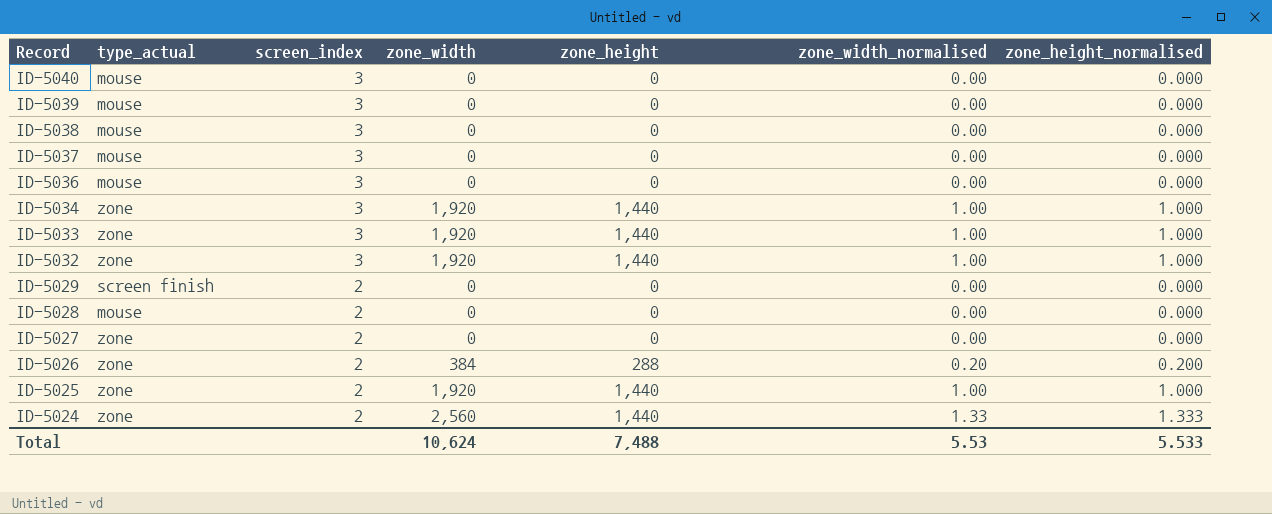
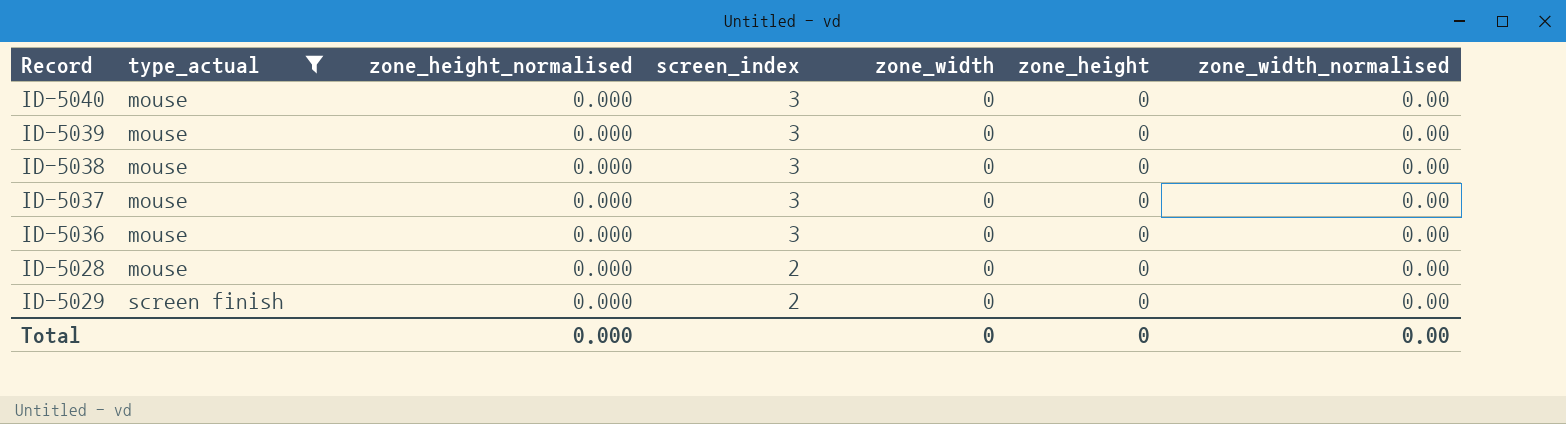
filter: none -> type_actual != zone
row order: Record descending -> type_actual ascending
column zone_height_normalised | position: 7 -> 3
Total | zone_height_normalised: 5.533 -> 0.000
Total | zone_width: 10,624 -> 0
Total | zone_height: 7,488 -> 0
Total | zone_width_normalised: 5.53 -> 0.00

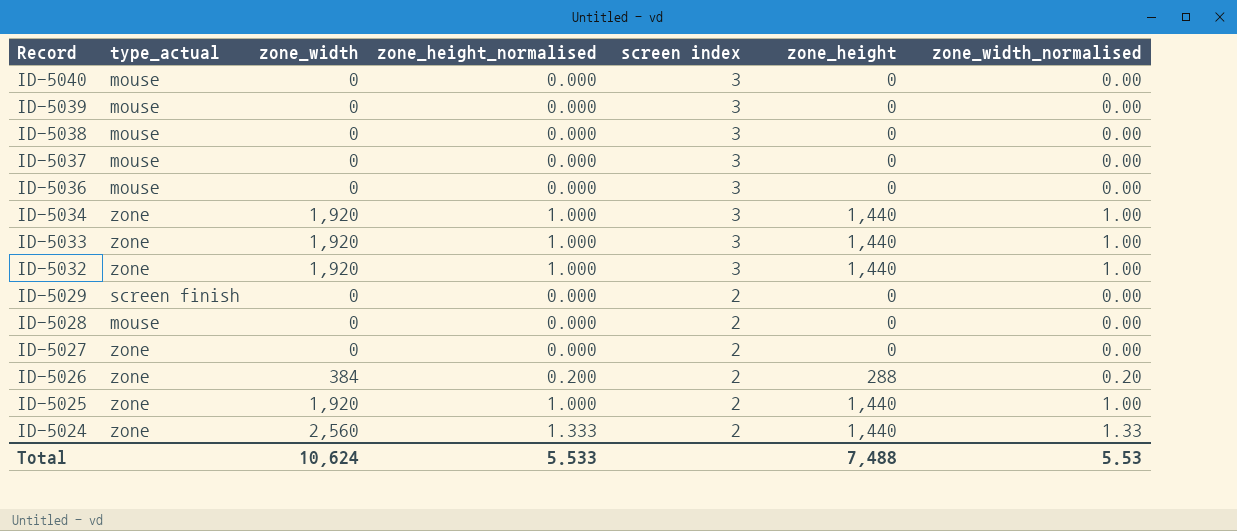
filter: type_actual != zone -> none
row order: type_actual ascending -> Record descending
column zone_width | position: 5 -> 3
column name: screen_index -> screen index
Total | zone_width: 0 -> 10,624
Total | zone_height_normalised: 0.000 -> 5.533
Total | zone_height: 0 -> 7,488
Total | zone_width_normalised: 0.00 -> 5.53

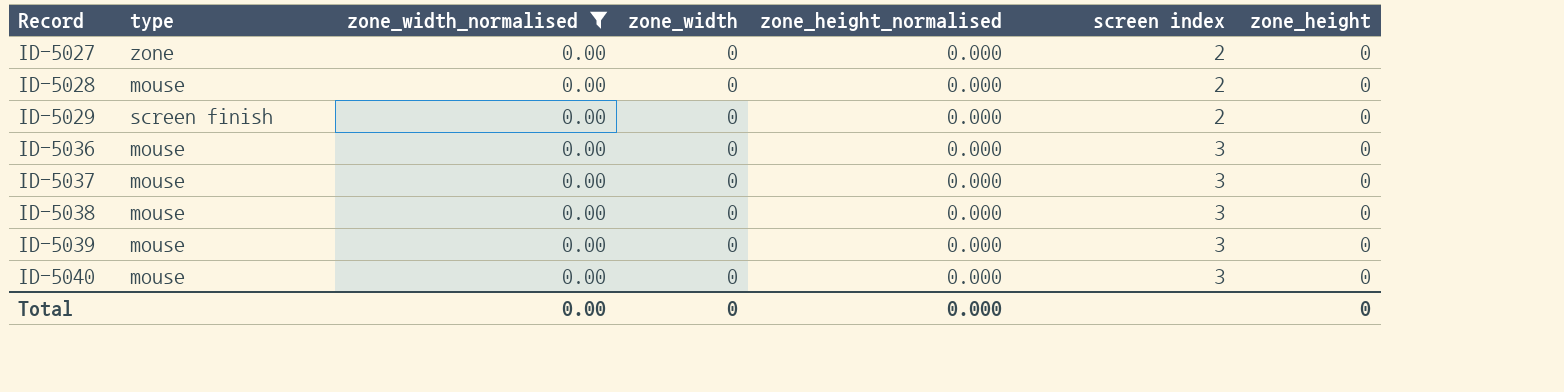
filter: none -> zone_width_normalised = 0.00
row order: Record descending -> Record ascending
column name: type_actual -> type
column zone_width_normalised | position: 7 -> 3
Total | zone_width_normalised: 5.53 -> 0.00
Total | zone_width: 10,624 -> 0
Total | zone_height_normalised: 5.533 -> 0.000
Total | zone_height: 7,488 -> 0

